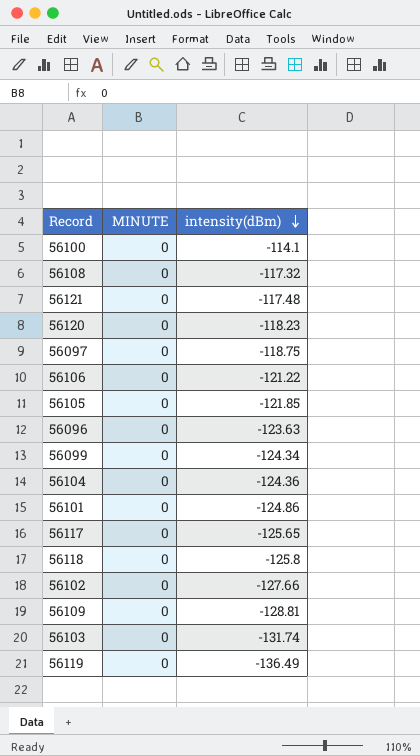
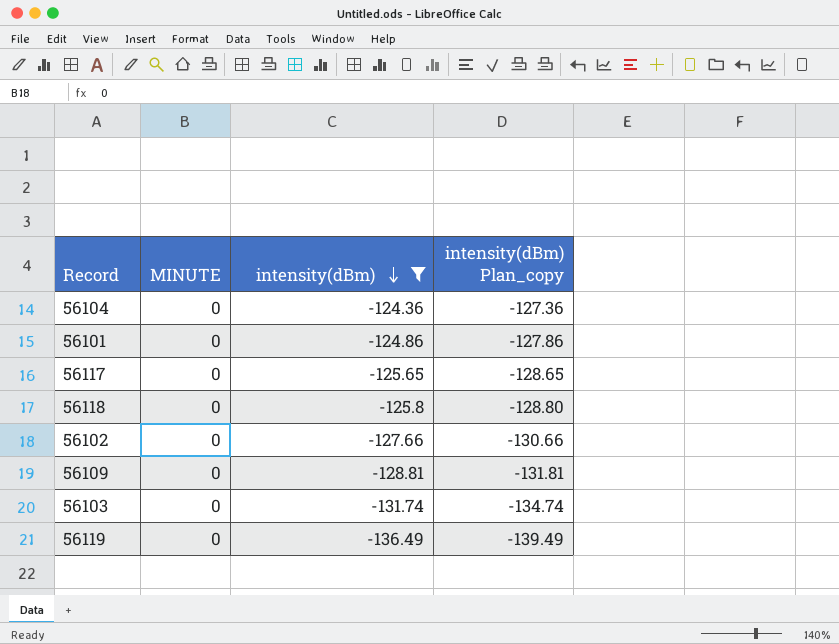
filter: none -> intensity(dBm) <= -124.36
column intensity(dBm) Plan_copy | formula: none -> [intensity(dBm)] - 3

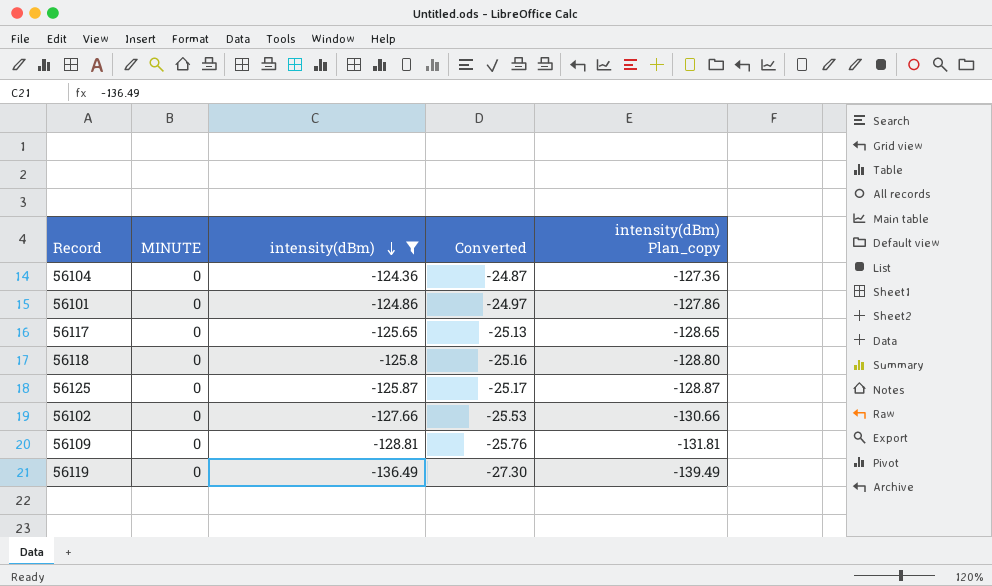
column Converted | formula: none -> [intensity(dBm)] * 0.2
row 56103: 0 | -131.74 | -134.74 -> none
row 56125: none -> 0 | -125.87 | -25.17 | -128.87

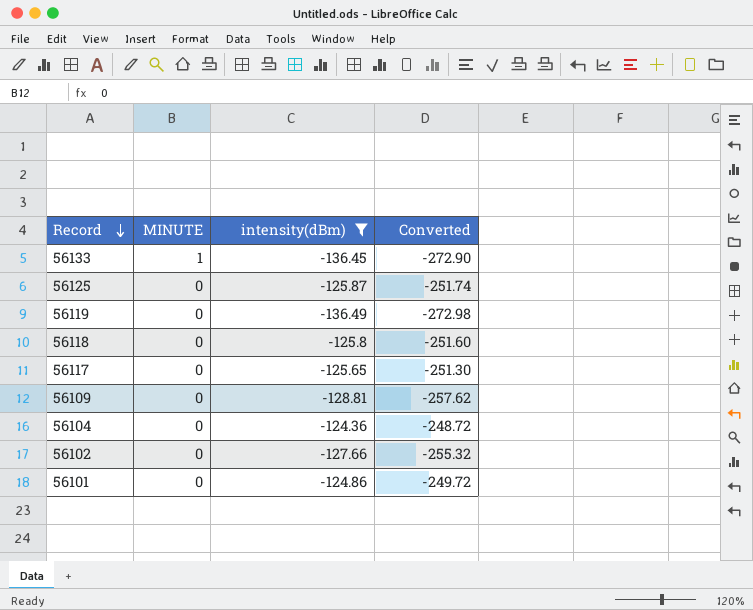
row order: intensity(dBm) descending -> Record descending
column intensity(dBm) Plan_copy | formula: [intensity(dBm)] - 3 -> none
column Converted | formula: [intensity(dBm)] * 0.2 -> [intensity(dBm)] * 2
row 56133: none -> 1 | -136.45 | -272.90

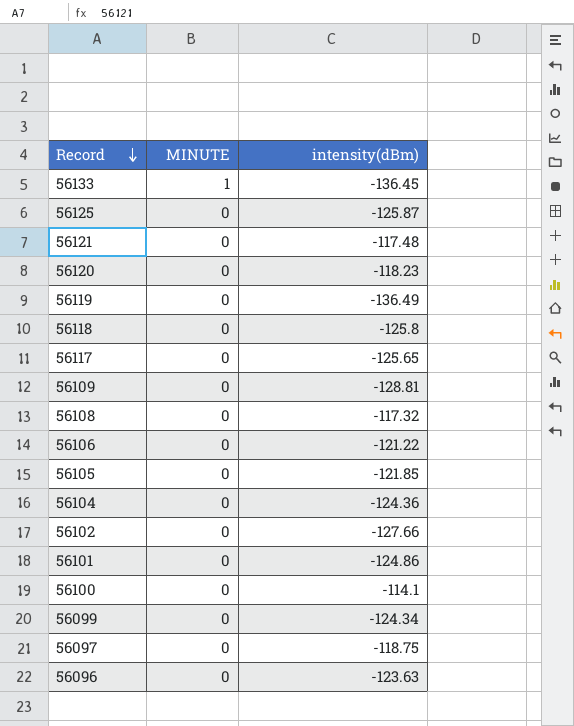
filter: intensity(dBm) <= -124.36 -> none
column Converted | formula: [intensity(dBm)] * 2 -> none

